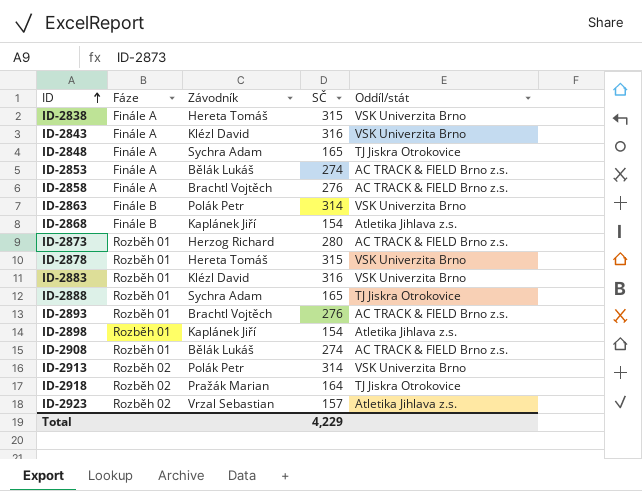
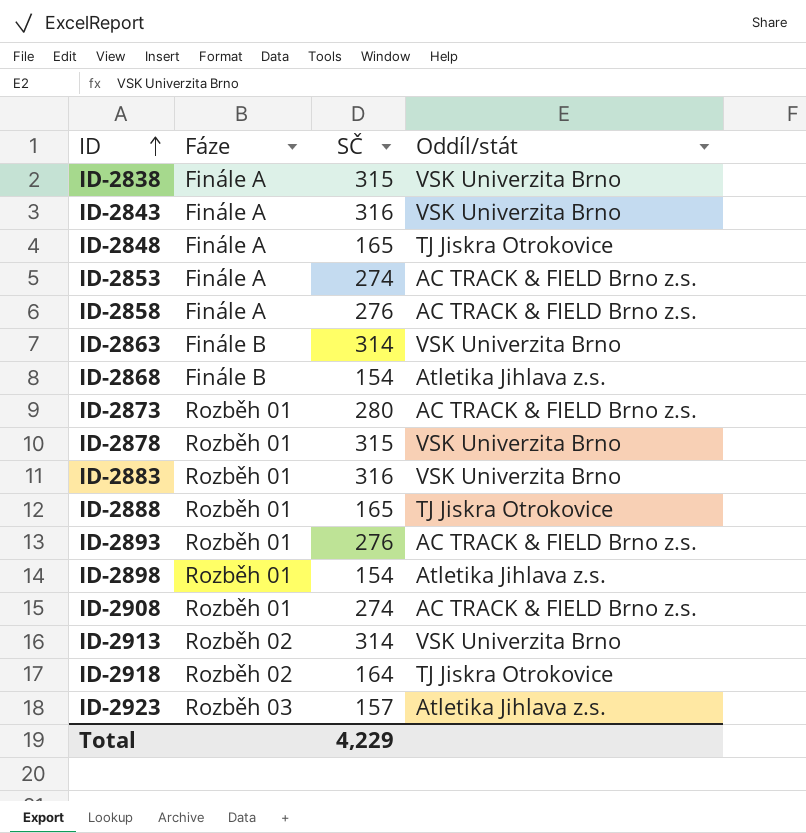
column Závodník | position: 3 -> none
ID-2923 | Fáze: Rozběh 02 -> Rozběh 03

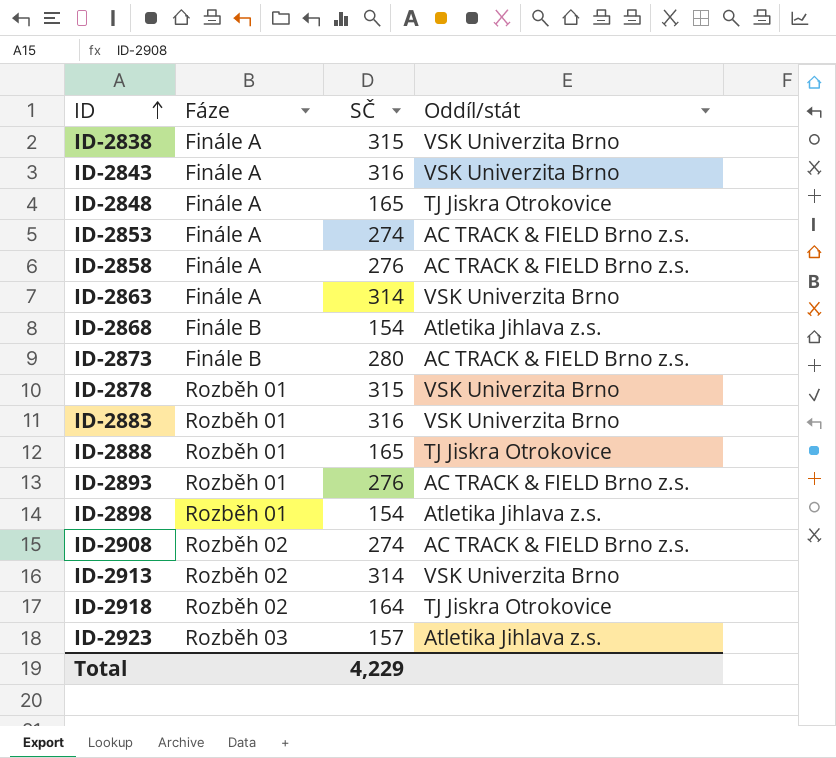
ID-2863 | Fáze: Finále B -> Finále A
ID-2873 | Fáze: Rozběh 01 -> Finále B
ID-2908 | Fáze: Rozběh 01 -> Rozběh 02

